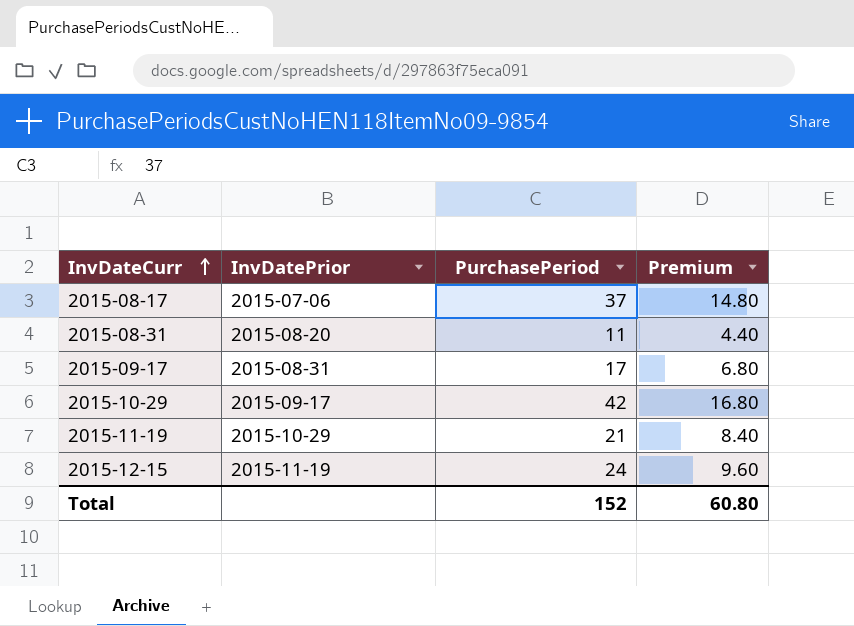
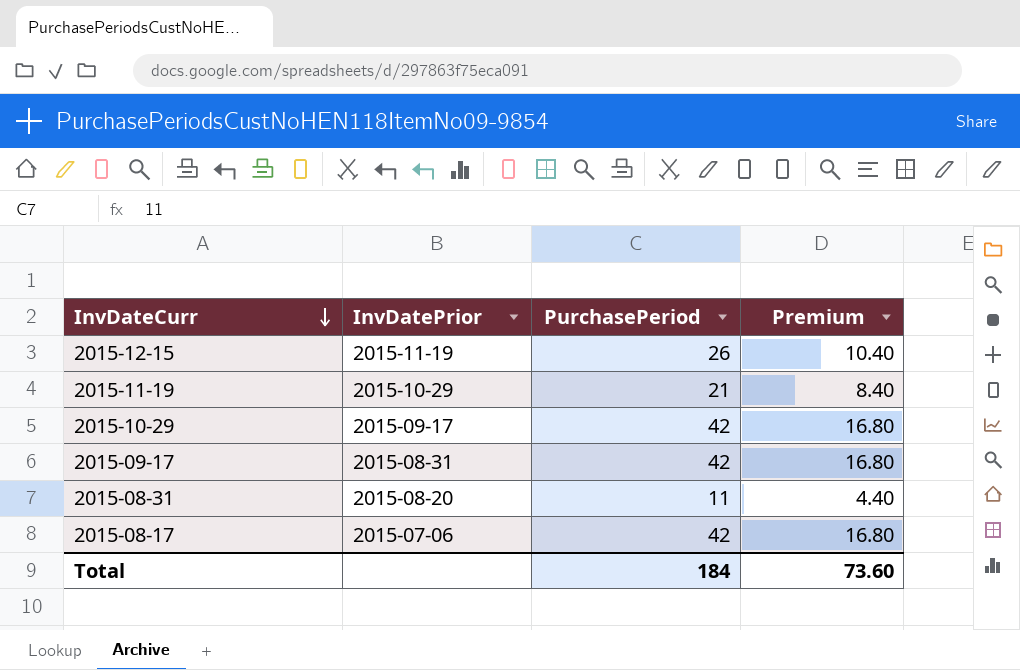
row order: InvDateCurr ascending -> InvDateCurr descending
2015-12-15 | PurchasePeriod: 24 -> 26
2015-12-15 | Premium: 9.60 -> 10.40
2015-09-17 | PurchasePeriod: 17 -> 42
2015-09-17 | Premium: 6.80 -> 16.80
2015-08-17 | PurchasePeriod: 37 -> 42
2015-08-17 | Premium: 14.80 -> 16.80
Total | PurchasePeriod: 152 -> 184
Total | Premium: 60.80 -> 73.60

